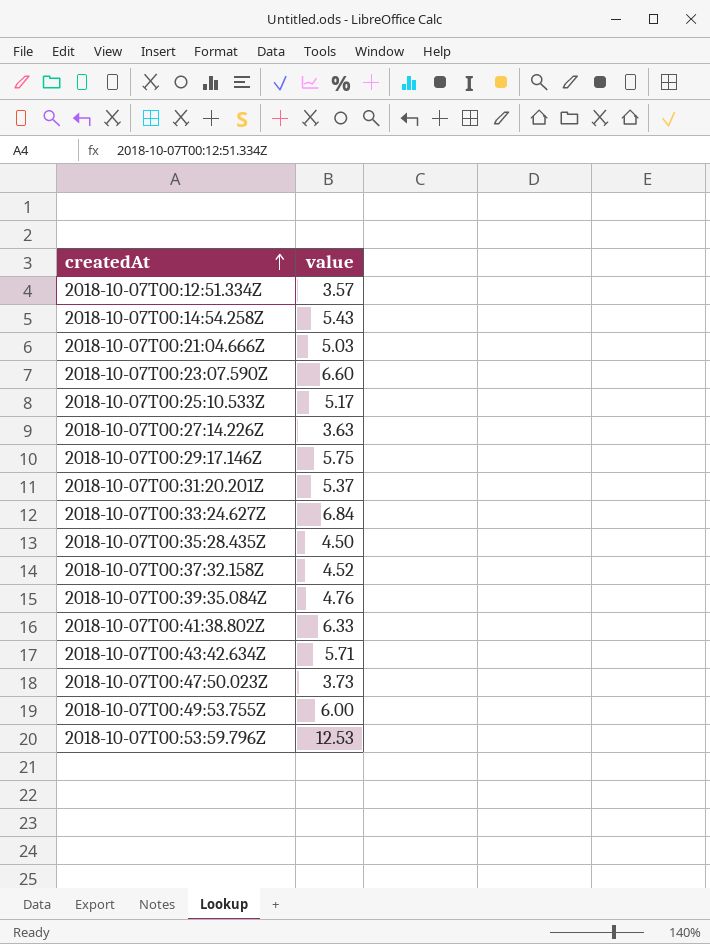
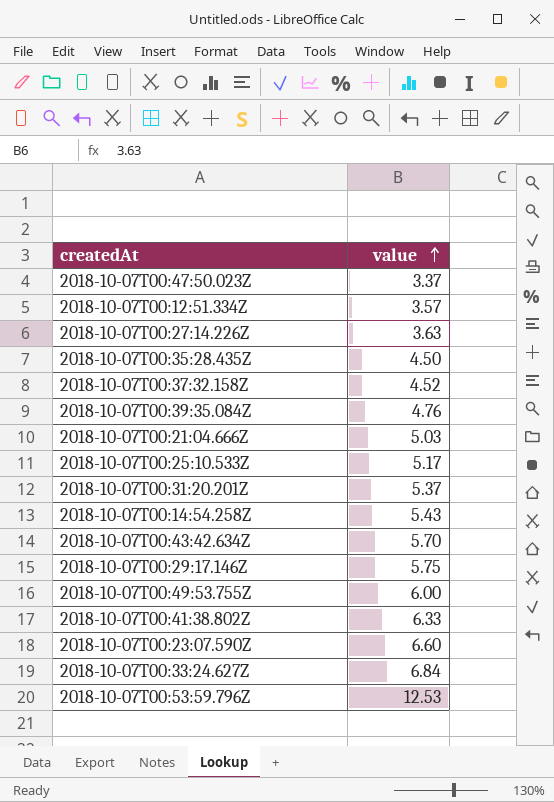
row order: createdAt ascending -> value ascending
2018-10-07T00:47:50.023Z | value: 3.73 -> 3.37
2018-10-07T00:43:42.634Z | value: 5.71 -> 5.70

